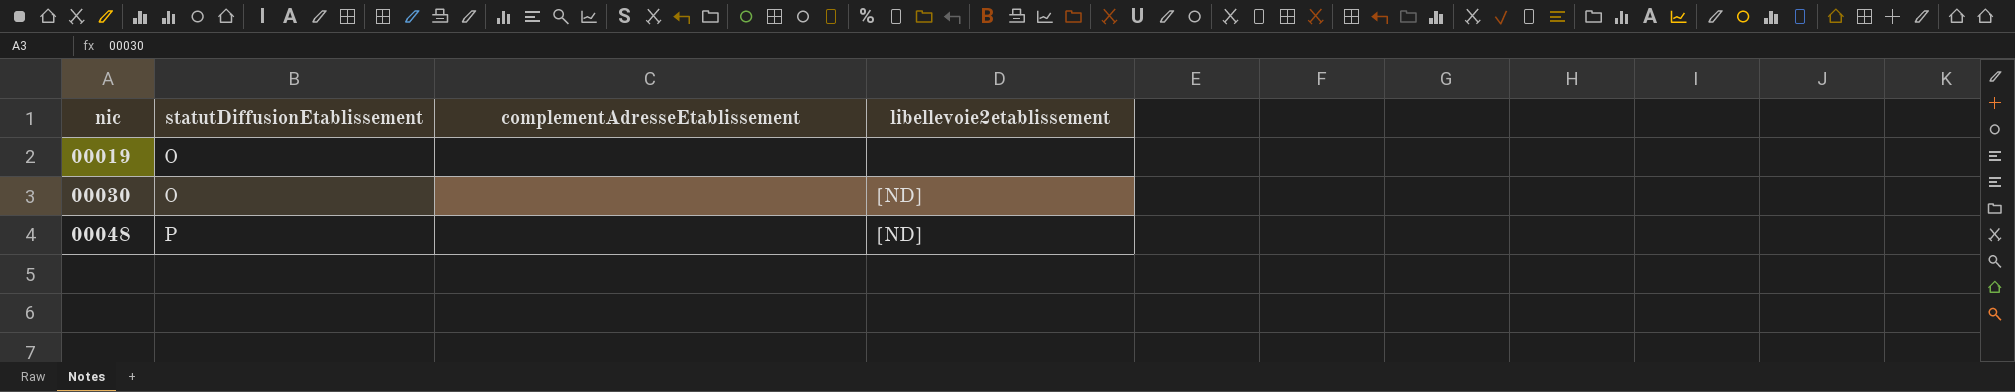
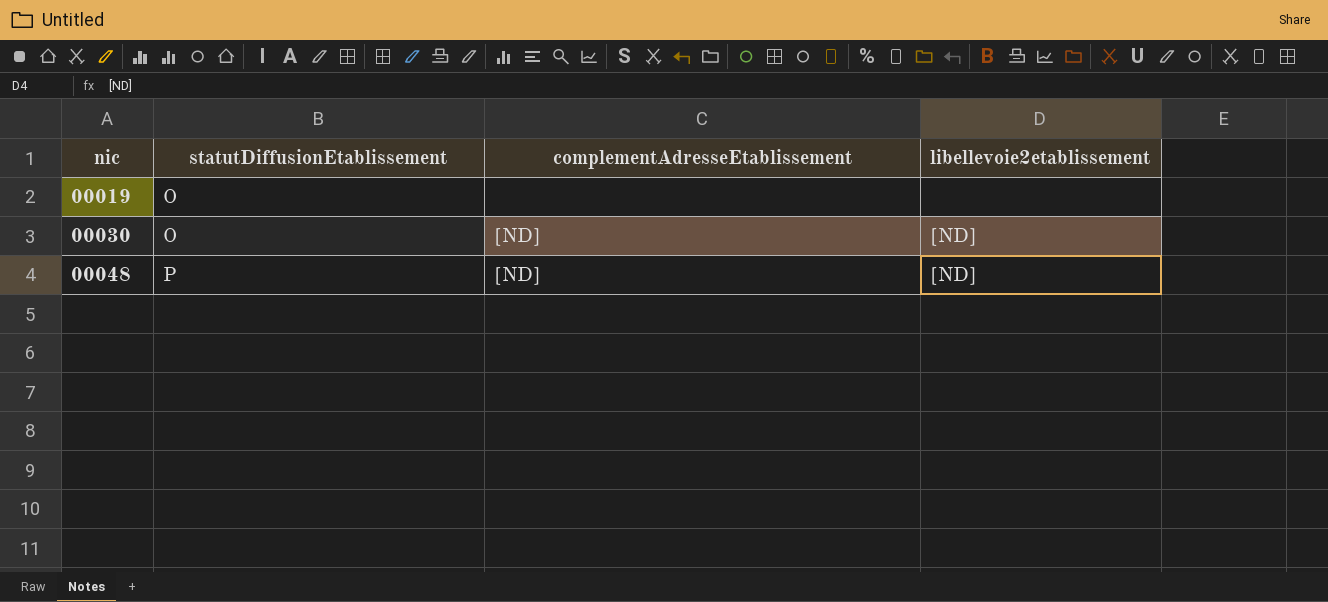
00030 | complementAdresseEtablissement: none -> [ND]
00048 | complementAdresseEtablissement: none -> [ND]

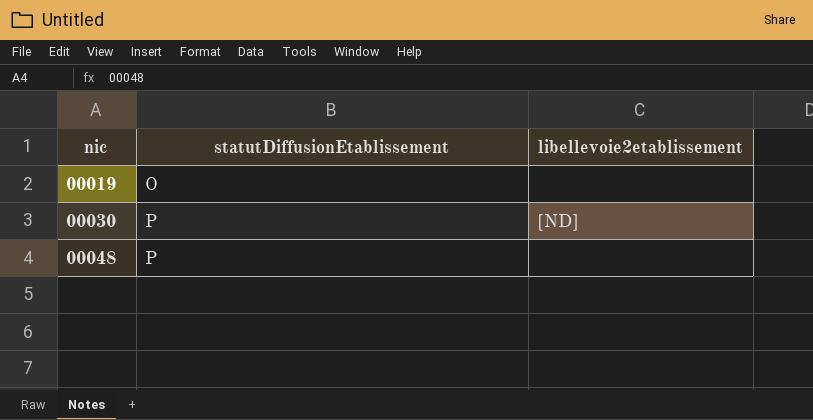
column complementAdresseEtablissement | position: 3 -> none
00030 | statutDiffusionEtablissement: O -> P
00048 | libellevoie2etablissement: [ND] -> none

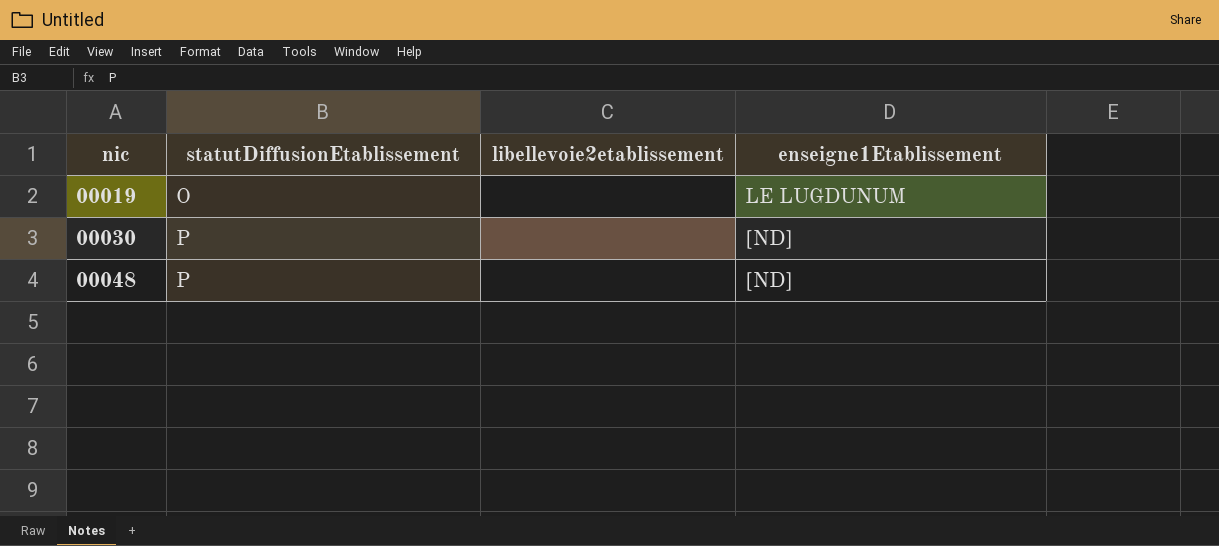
column enseigne1Etablissement | position: none -> 4
00030 | libellevoie2etablissement: [ND] -> none

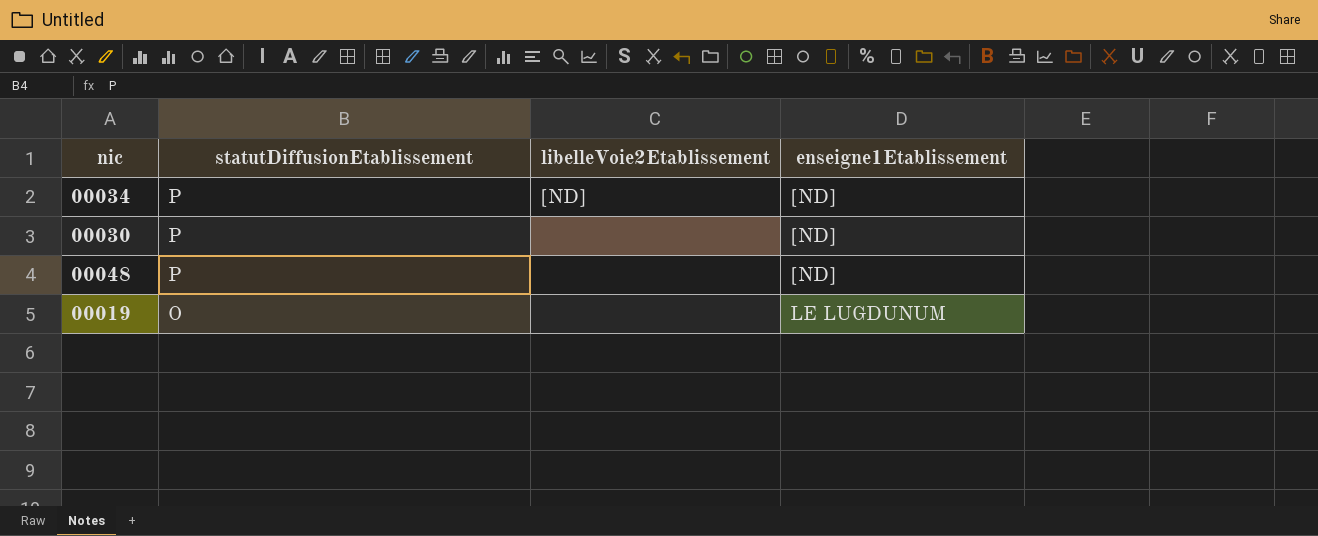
row order: nic ascending -> statutDiffusionEtablissement descending
column name: libellevoie2etablissement -> libelleVoie2Etablissement
row 00034: none -> P | [ND] | [ND]

